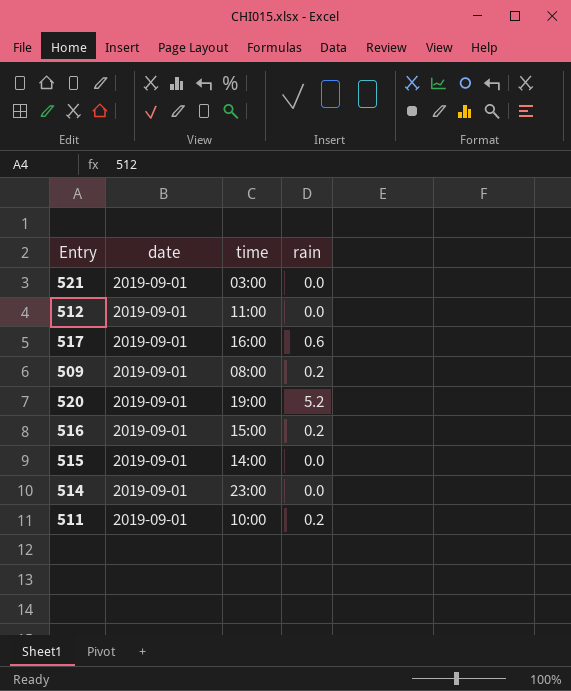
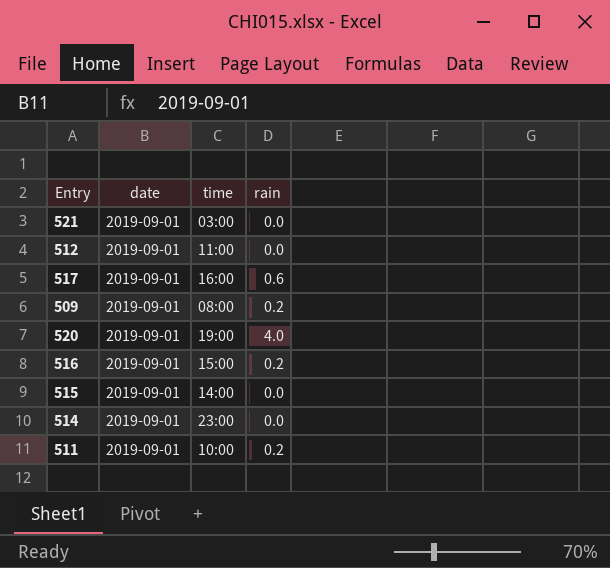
520 | rain: 5.2 -> 4.0

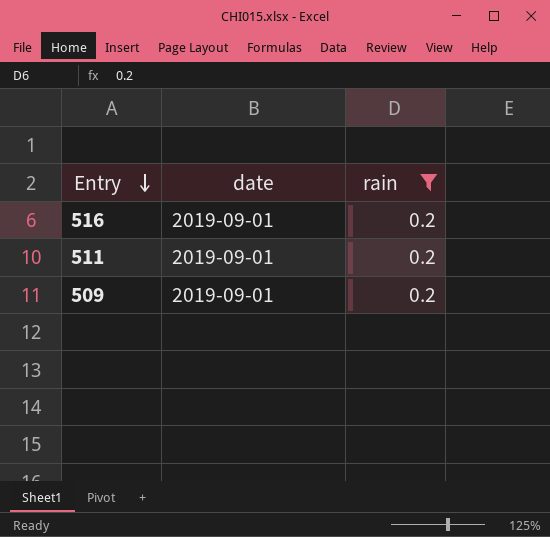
filter: none -> rain = 0.2
row order: none -> Entry descending
column time | position: 3 -> none

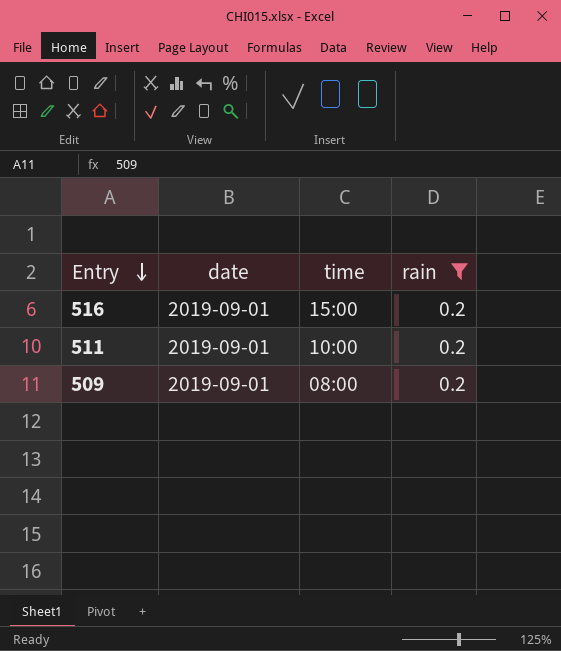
column time | position: none -> 3

